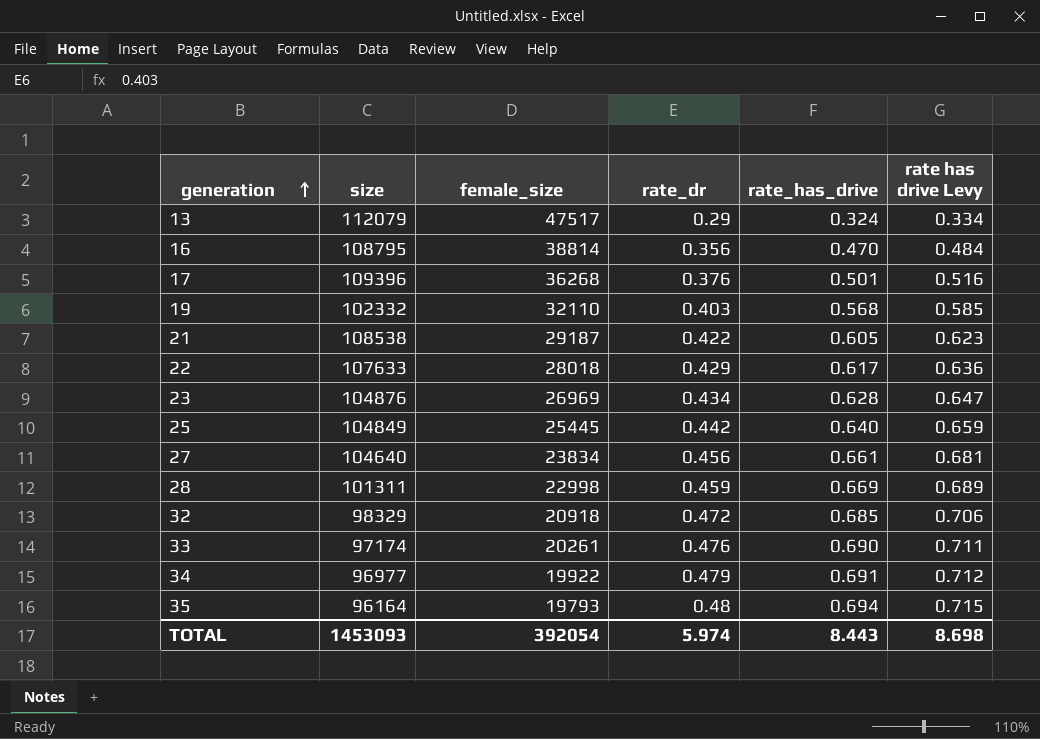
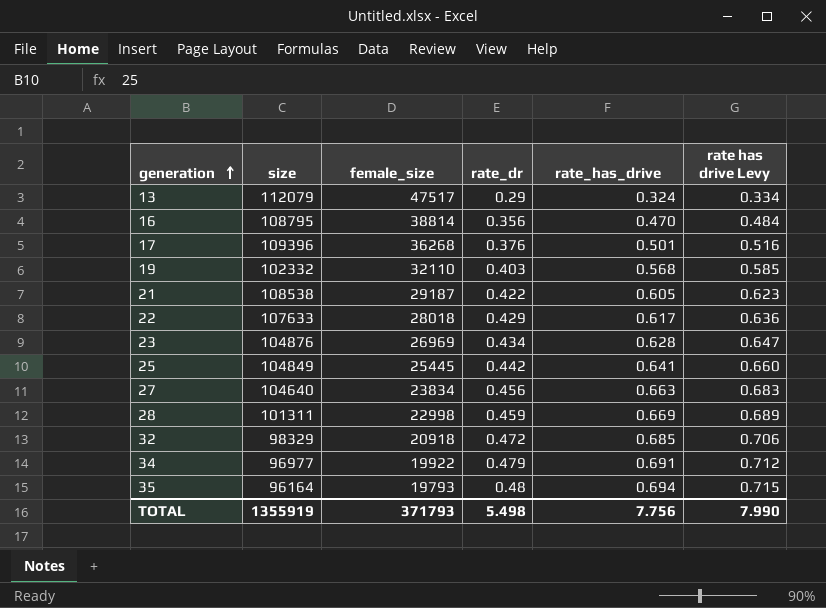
row 33: 97174 | 20261 | 0.476 | 0.690 | 0.711 -> none
25 | rate_has_drive: 0.640 -> 0.641
25 | rate has drive Levy: 0.659 -> 0.660
27 | rate_has_drive: 0.661 -> 0.663
27 | rate has drive Levy: 0.681 -> 0.683
TOTAL | size: 1453093 -> 1355919
TOTAL | female_size: 392054 -> 371793
TOTAL | rate_dr: 5.974 -> 5.498
TOTAL | rate_has_drive: 8.443 -> 7.756
TOTAL | rate has drive Levy: 8.698 -> 7.990

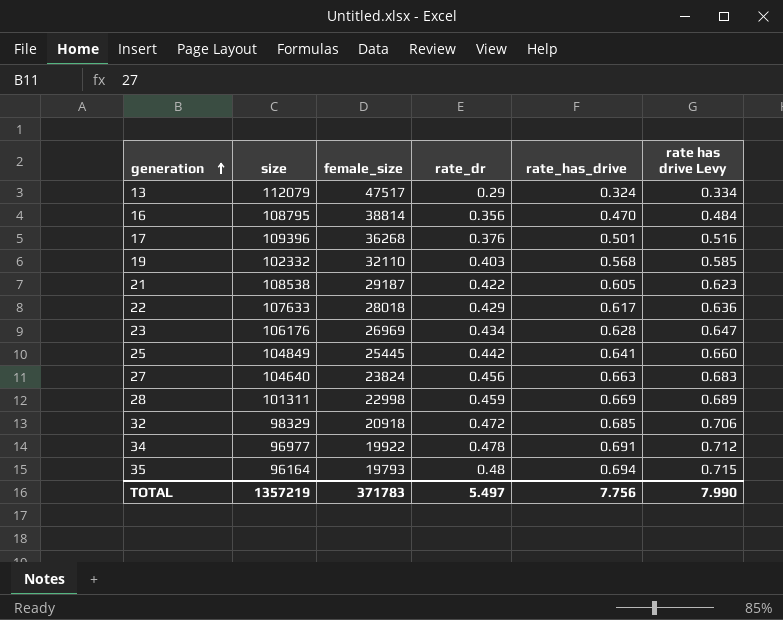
23 | size: 104876 -> 106176
27 | female_size: 23834 -> 23824
34 | rate_dr: 0.479 -> 0.478
TOTAL | size: 1355919 -> 1357219
TOTAL | female_size: 371793 -> 371783
TOTAL | rate_dr: 5.498 -> 5.497

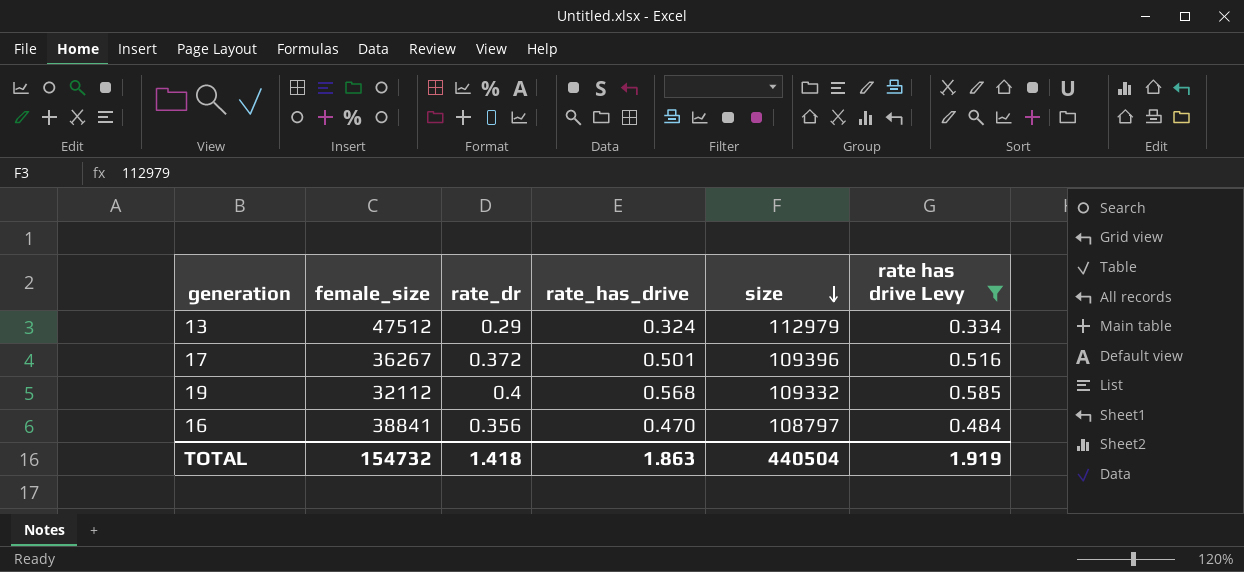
filter: none -> rate has drive Levy <= 0.585
row order: generation ascending -> size descending
column size | position: 2 -> 5
13 | female_size: 47517 -> 47512
13 | size: 112079 -> 112979
17 | female_size: 36268 -> 36267
17 | rate_dr: 0.376 -> 0.372
19 | female_size: 32110 -> 32112
19 | rate_dr: 0.403 -> 0.4
19 | size: 102332 -> 109332
16 | female_size: 38814 -> 38841
16 | size: 108795 -> 108797
TOTAL | female_size: 371783 -> 154732
TOTAL | rate_dr: 5.497 -> 1.418
TOTAL | rate_has_drive: 7.756 -> 1.863
TOTAL | size: 1357219 -> 440504
TOTAL | rate has drive Levy: 7.990 -> 1.919

